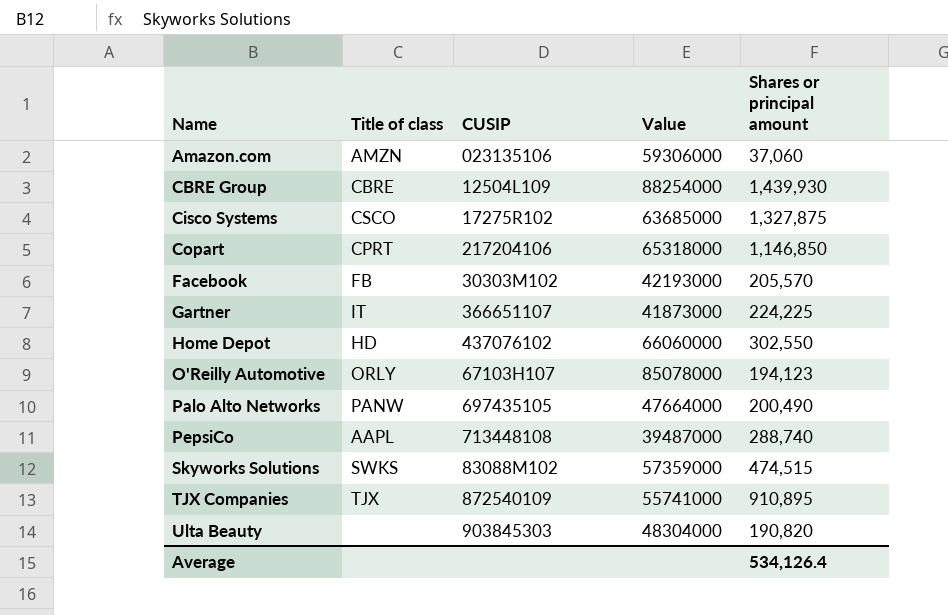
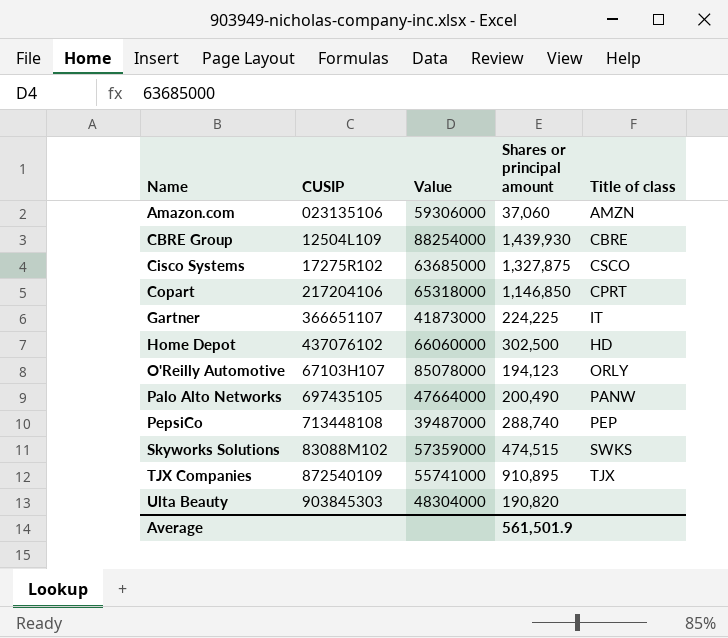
column Title of class | position: 2 -> 5
row Facebook: FB | 30303M102 | 42193000 | 205,570 -> none
Home Depot | Shares or principal amount: 302,550 -> 302,500
PepsiCo | Title of class: AAPL -> PEP
Average | Shares or principal amount: 534,126.4 -> 561,501.9

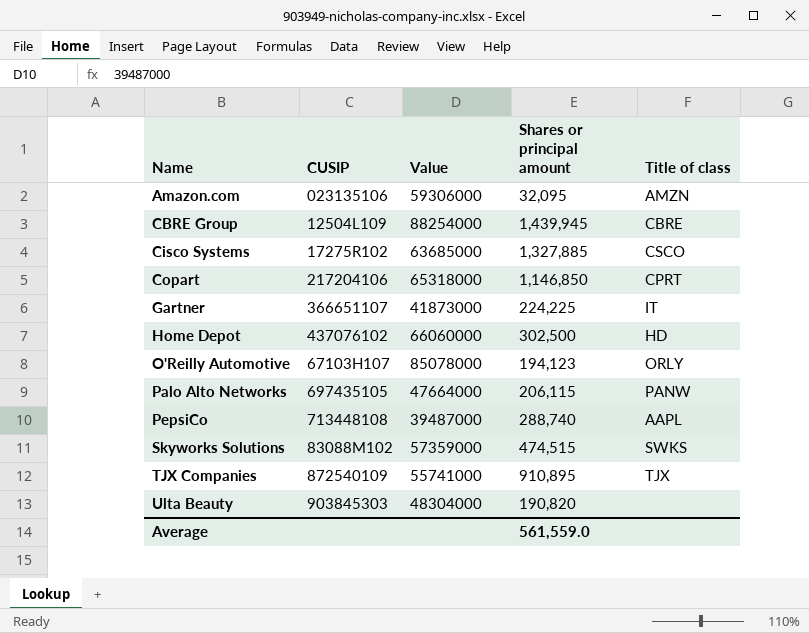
Amazon.com | Shares or principal amount: 37,060 -> 32,095
CBRE Group | Shares or principal amount: 1,439,930 -> 1,439,945
Cisco Systems | Shares or principal amount: 1,327,875 -> 1,327,885
Palo Alto Networks | Shares or principal amount: 200,490 -> 206,115
PepsiCo | Title of class: PEP -> AAPL
Average | Shares or principal amount: 561,501.9 -> 561,559.0

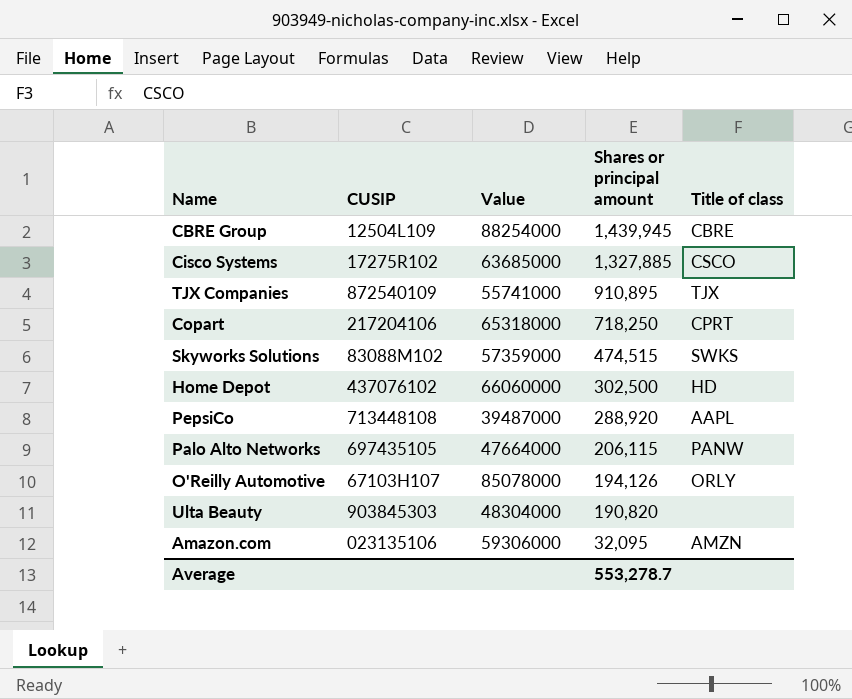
row order: Name ascending -> Shares or principal amount descending
row Gartner: 366651107 | 41873000 | 224,225 | IT -> none
Copart | Shares or principal amount: 1,146,850 -> 718,250
PepsiCo | Shares or principal amount: 288,740 -> 288,920
O'Reilly Automotive | Shares or principal amount: 194,123 -> 194,126
Average | Shares or principal amount: 561,559.0 -> 553,278.7

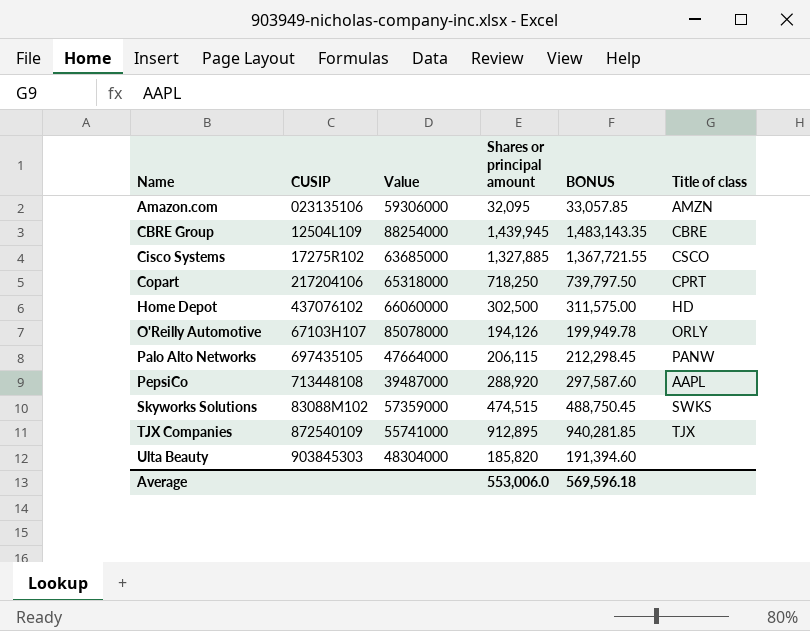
row order: Shares or principal amount descending -> Name ascending
column BONUS | formula: none -> [Shares or principal amount] * 1.03
TJX Companies | Shares or principal amount: 910,895 -> 912,895
Ulta Beauty | Shares or principal amount: 190,820 -> 185,820
Average | Shares or principal amount: 553,278.7 -> 553,006.0

